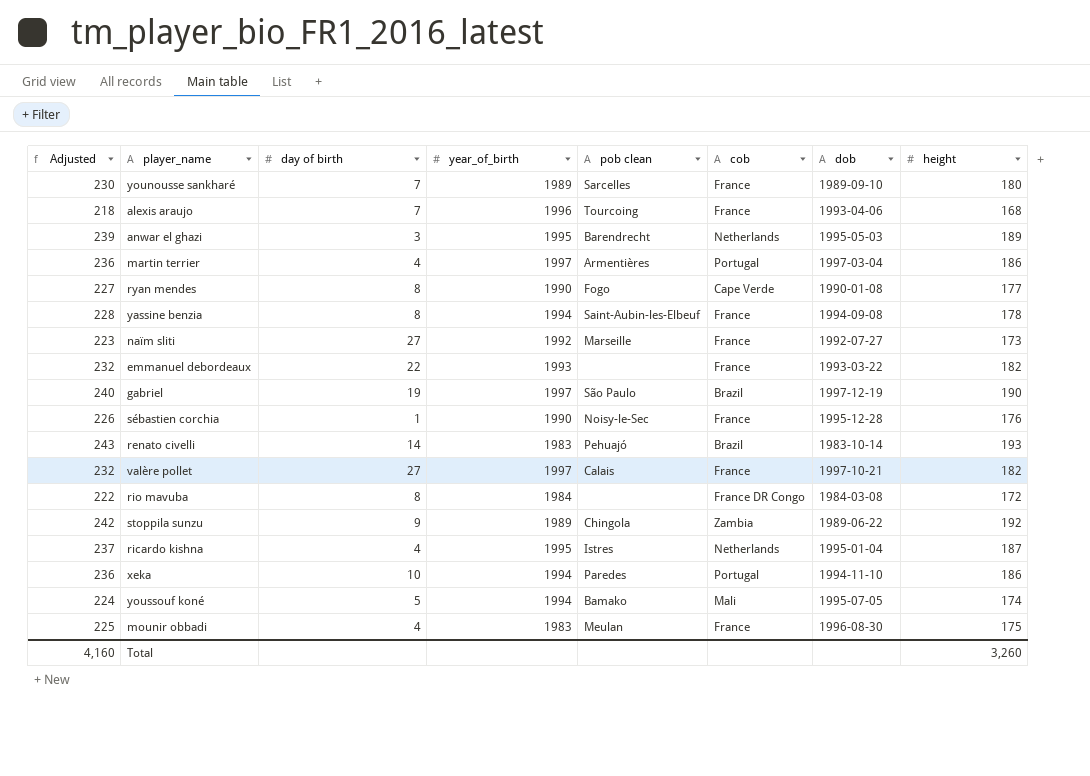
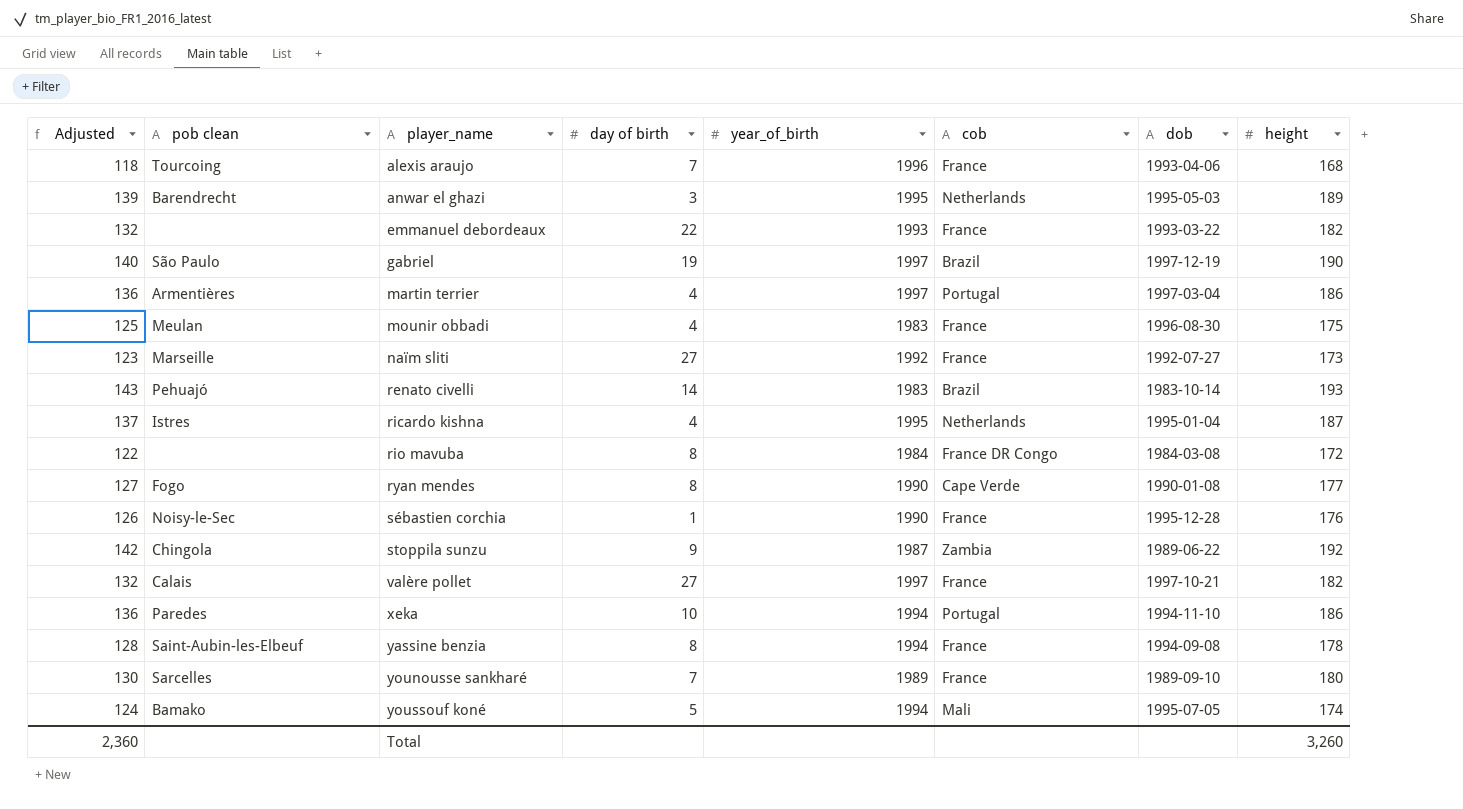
row order: none -> player_name ascending
column Adjusted | formula: [height] + 50 -> [height] - 50
column pob clean | position: 5 -> 2
stoppila sunzu | year_of_birth: 1989 -> 1987
Total | Adjusted: 4,160 -> 2,360

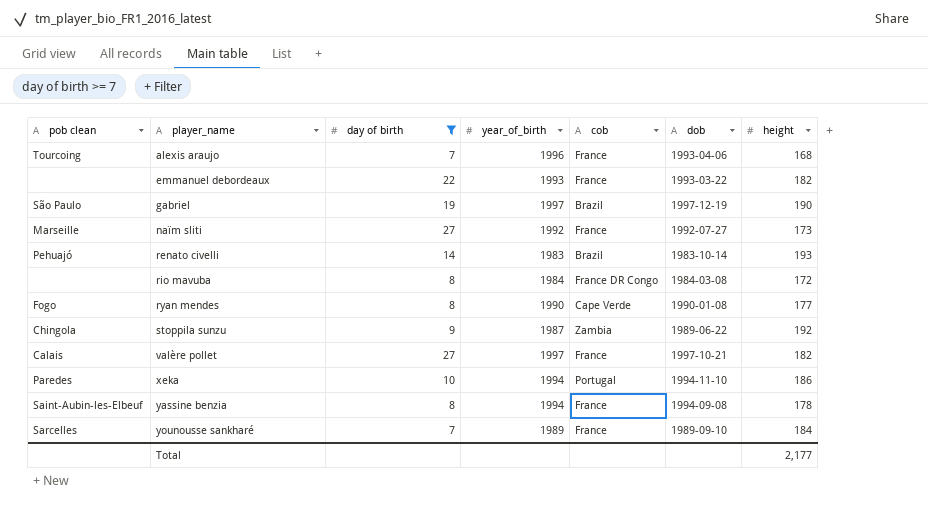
filter: none -> day of birth >= 7
column Adjusted | formula: [height] - 50 -> none
younousse sankharé | height: 180 -> 184
Total | height: 3,260 -> 2,177

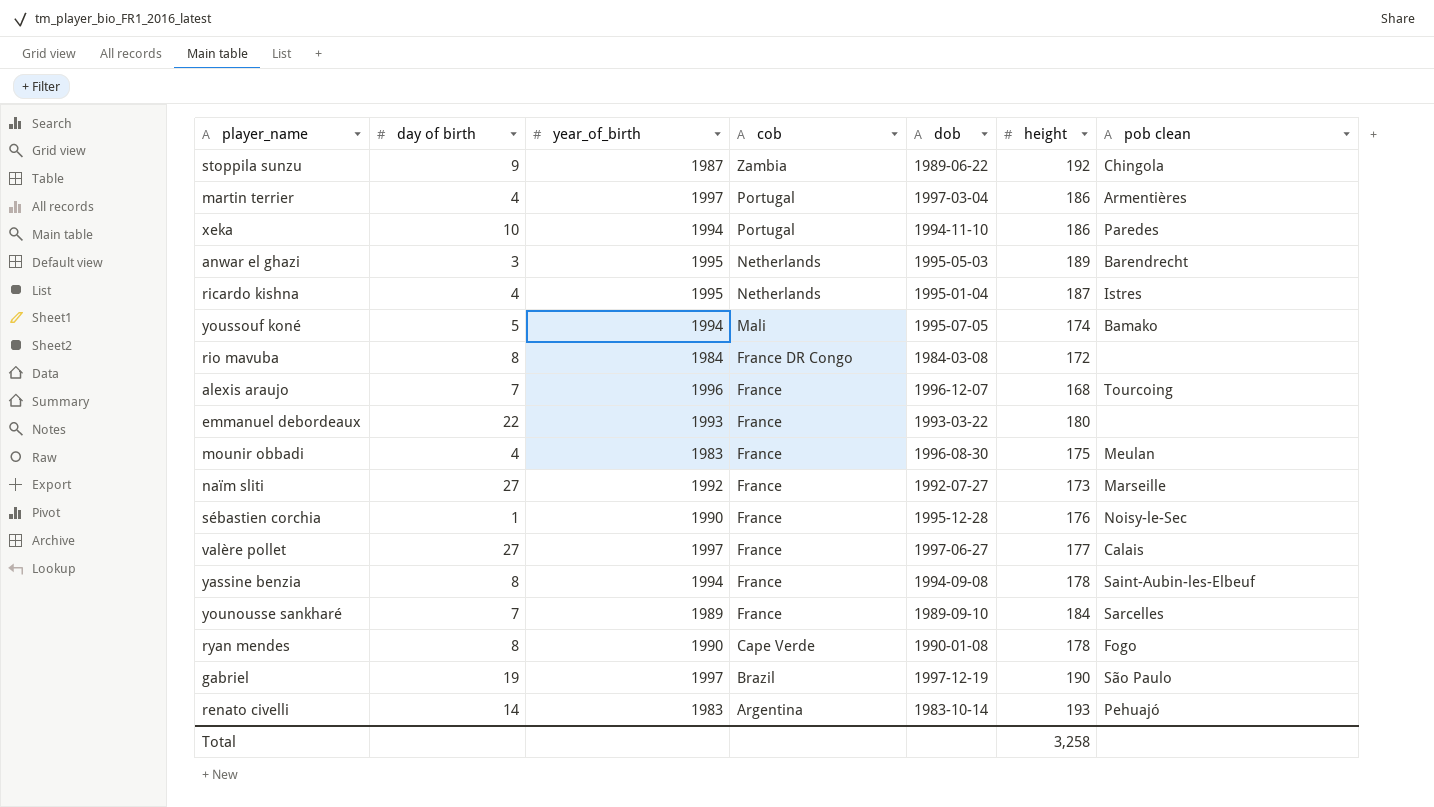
filter: day of birth >= 7 -> none
row order: player_name ascending -> cob descending
column pob clean | position: 1 -> 7
alexis araujo | dob: 1993-04-06 -> 1996-12-07
emmanuel debordeaux | height: 182 -> 180
valère pollet | dob: 1997-10-21 -> 1997-06-27
valère pollet | height: 182 -> 177
ryan mendes | height: 177 -> 178
renato civelli | cob: Brazil -> Argentina
Total | height: 2,177 -> 3,258

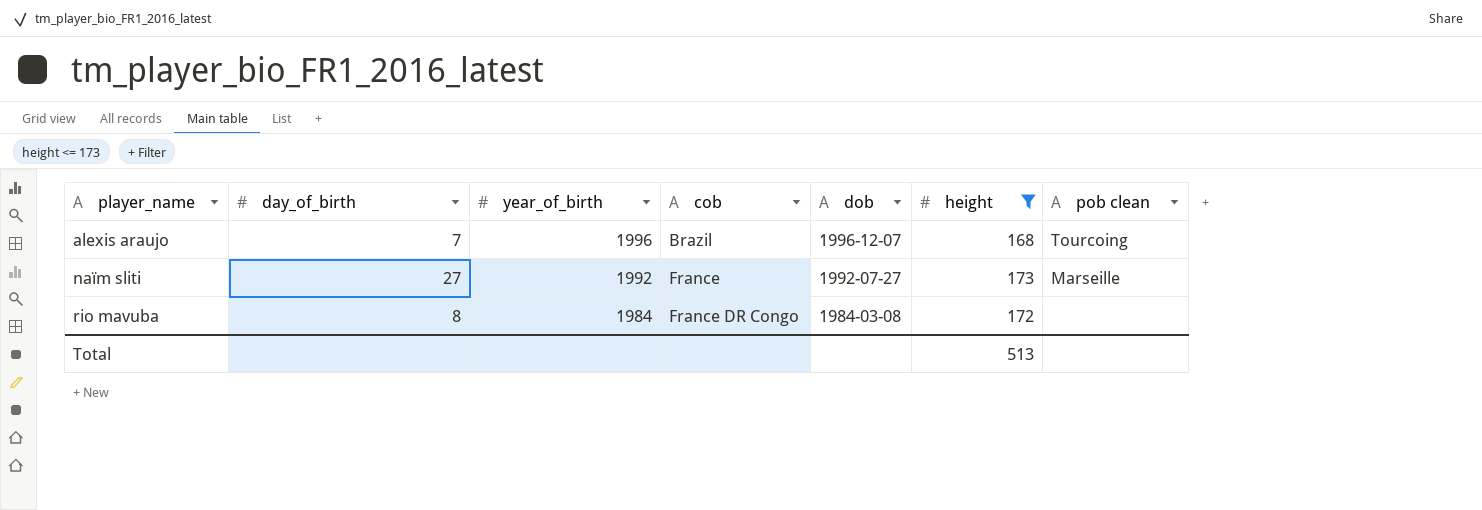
filter: none -> height <= 173
row order: cob descending -> player_name ascending
column name: day of birth -> day_of_birth
alexis araujo | cob: France -> Brazil
Total | height: 3,258 -> 513

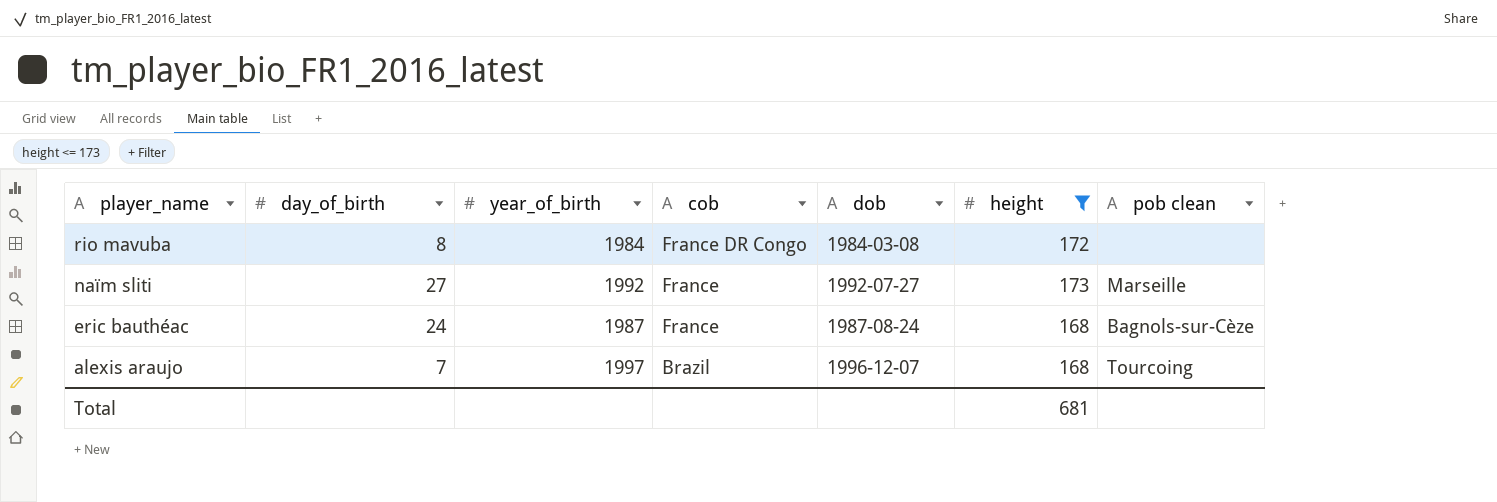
row order: player_name ascending -> player_name descending
row eric bauthéac: none -> 24 | 1987 | France | 1987-08-24 | 168 | Bagnols-sur-Cèze
alexis araujo | year_of_birth: 1996 -> 1997
Total | height: 513 -> 681

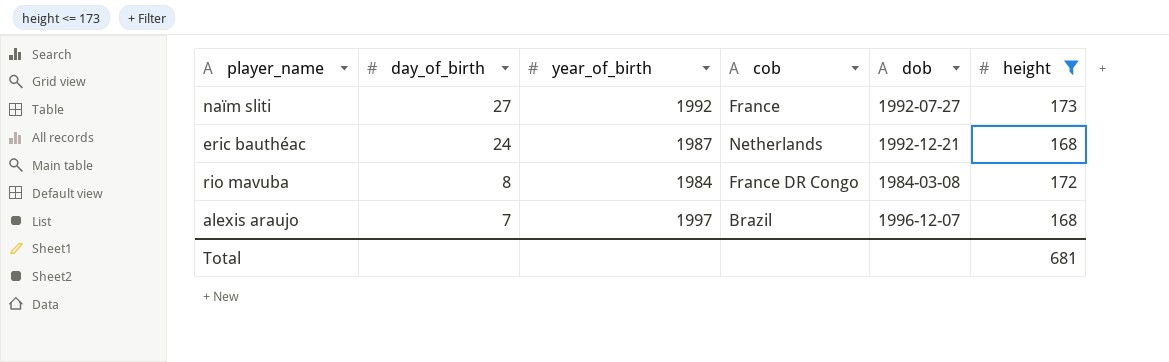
row order: player_name descending -> day_of_birth descending
column pob clean | position: 7 -> none
eric bauthéac | cob: France -> Netherlands
eric bauthéac | dob: 1987-08-24 -> 1992-12-21

